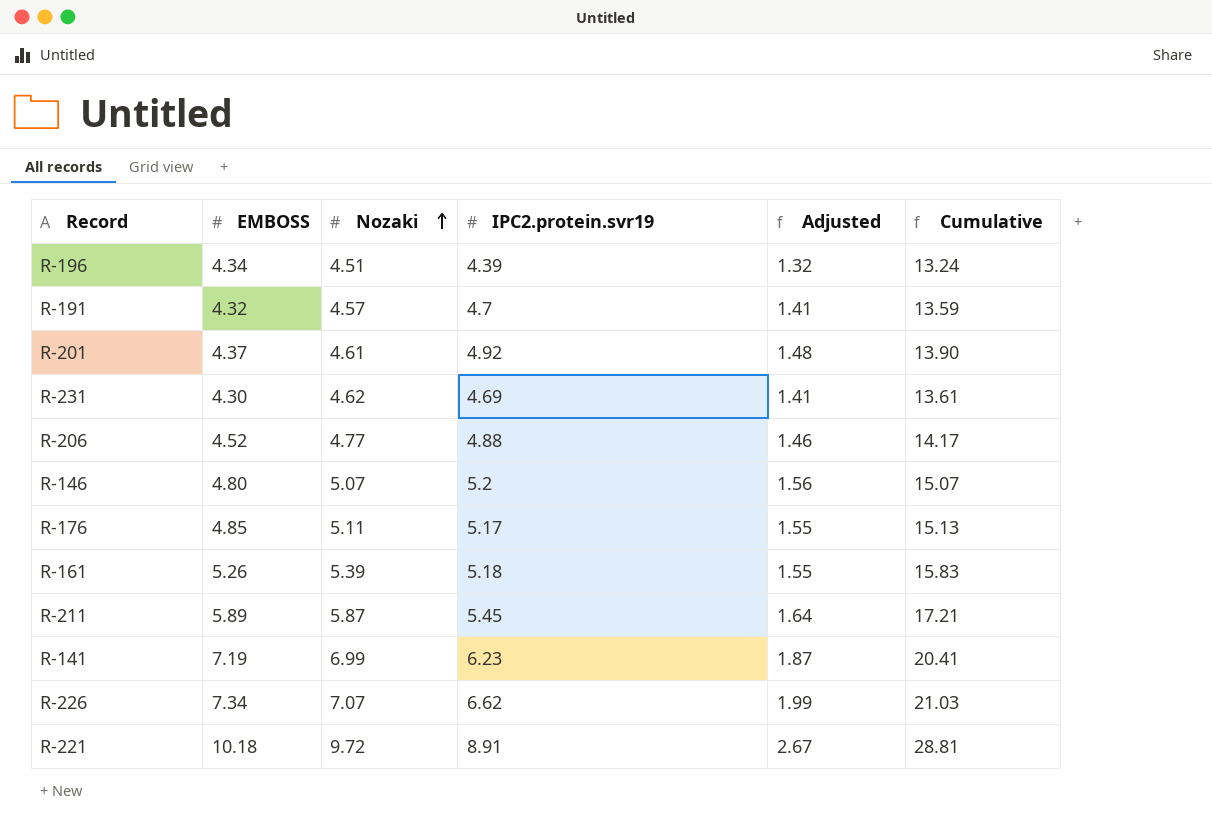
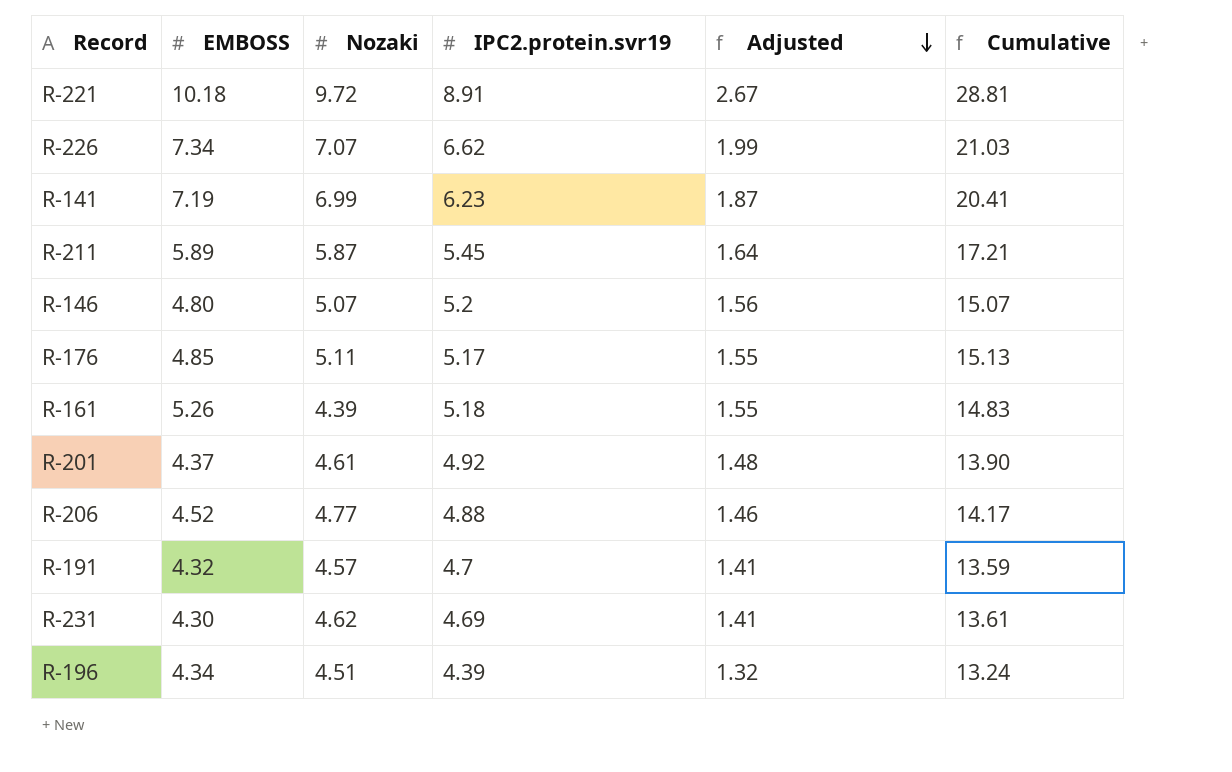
row order: Nozaki ascending -> Adjusted descending
R-161 | Nozaki: 5.39 -> 4.39
R-161 | Cumulative: 15.83 -> 14.83

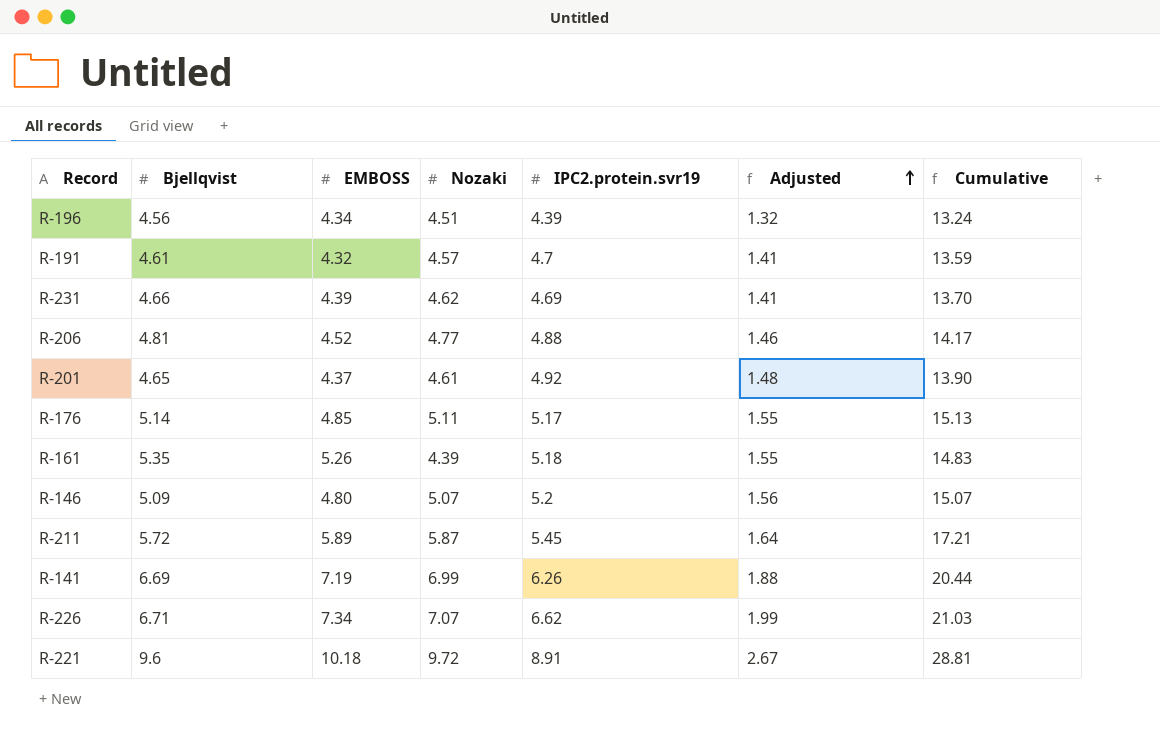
row order: Adjusted descending -> Adjusted ascending
column Bjellqvist | position: none -> 2
R-231 | EMBOSS: 4.30 -> 4.39
R-231 | Cumulative: 13.61 -> 13.70
R-141 | IPC2.protein.svr19: 6.23 -> 6.26
R-141 | Adjusted: 1.87 -> 1.88
R-141 | Cumulative: 20.41 -> 20.44

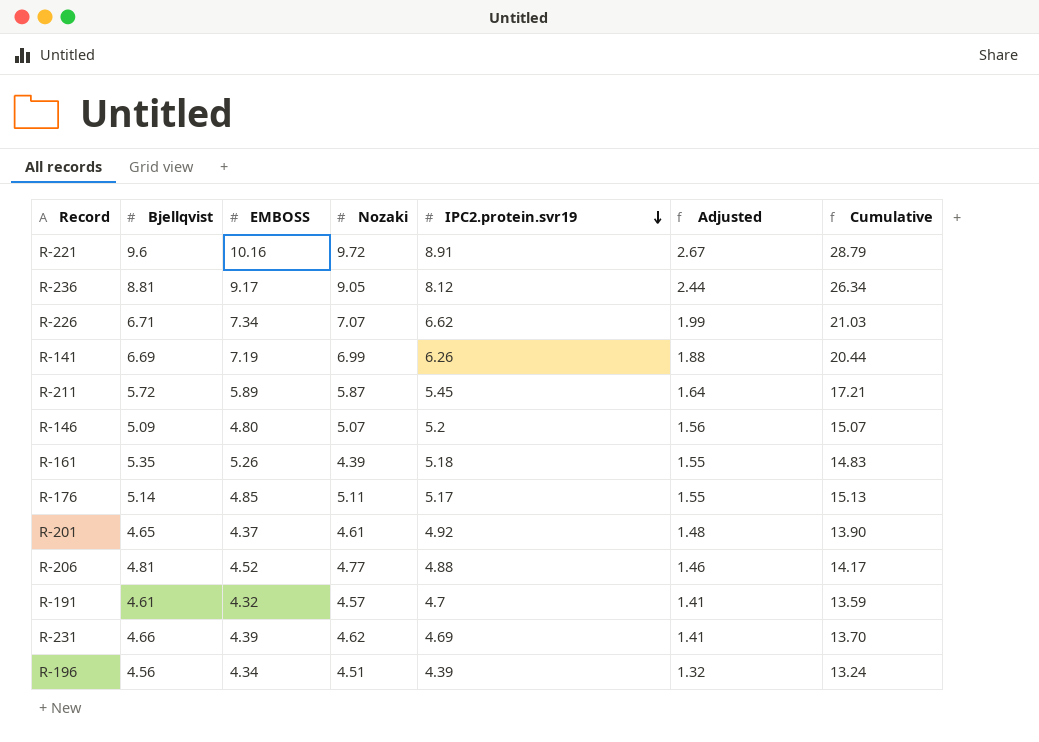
row order: Adjusted ascending -> IPC2.protein.svr19 descending
R-221 | EMBOSS: 10.18 -> 10.16
R-221 | Cumulative: 28.81 -> 28.79
row R-236: none -> 8.81 | 9.17 | 9.05 | 8.12 | 2.44 | 26.34

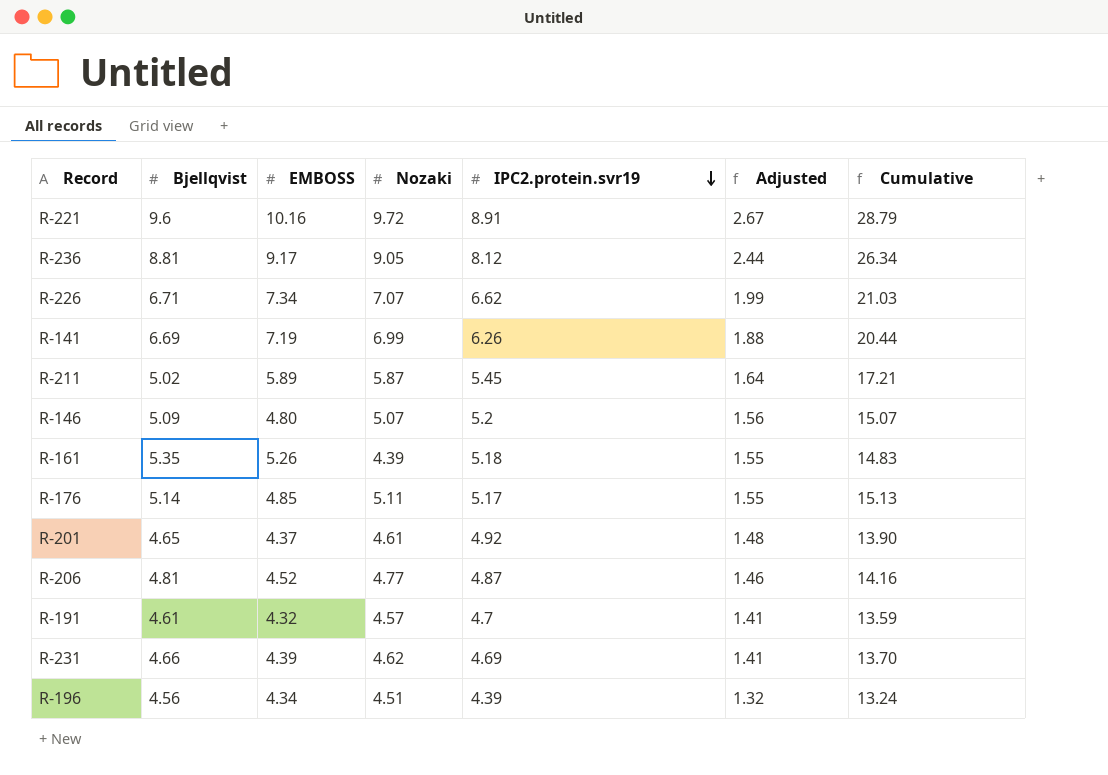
R-211 | Bjellqvist: 5.72 -> 5.02
R-206 | IPC2.protein.svr19: 4.88 -> 4.87
R-206 | Cumulative: 14.17 -> 14.16

